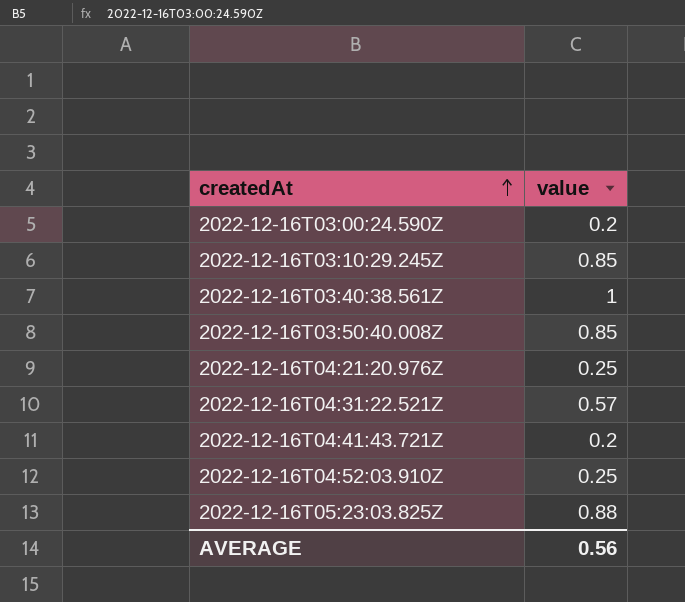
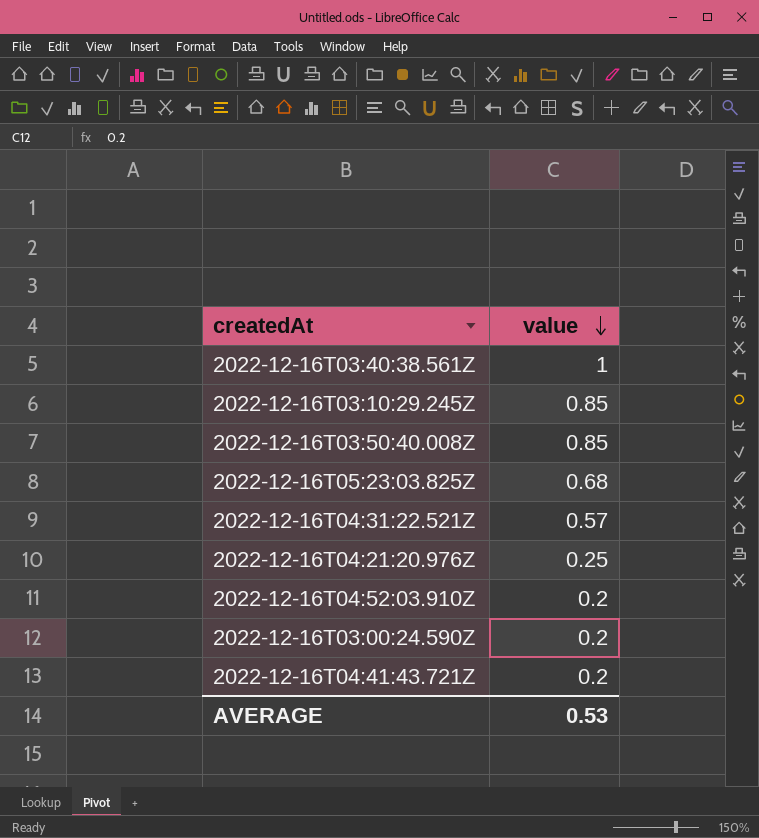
row order: createdAt ascending -> value descending
2022-12-16T05:23:03.825Z | value: 0.88 -> 0.68
2022-12-16T04:52:03.910Z | value: 0.25 -> 0.2
AVERAGE | value: 0.56 -> 0.53

